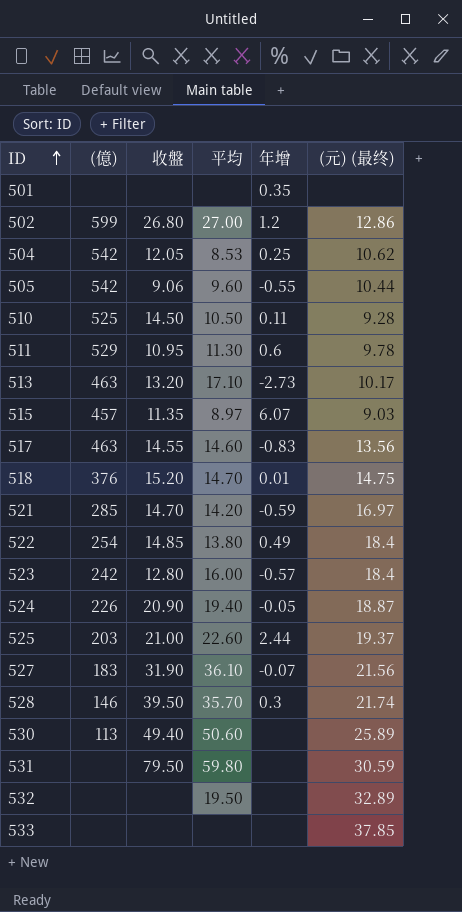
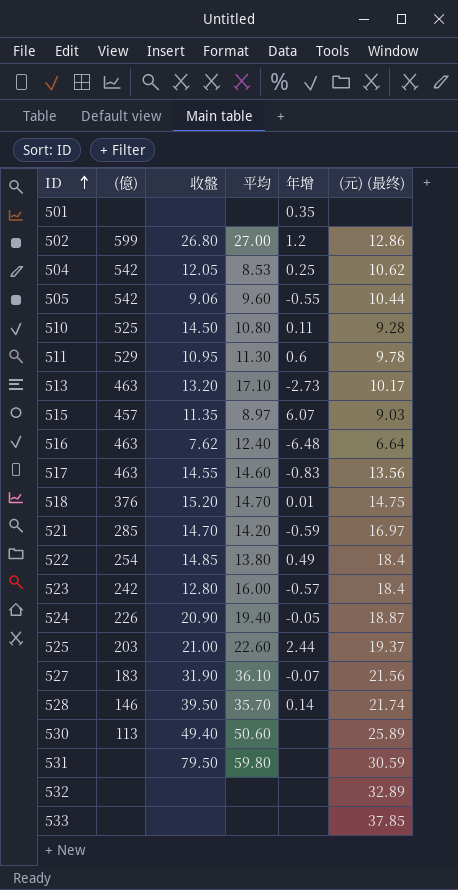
510 | 平均: 10.50 -> 10.80
row 516: none -> 463 | 7.62 | 12.40 | -6.48 | 6.64
528 | 年增: 0.3 -> 0.14
532 | 平均: 19.50 -> none

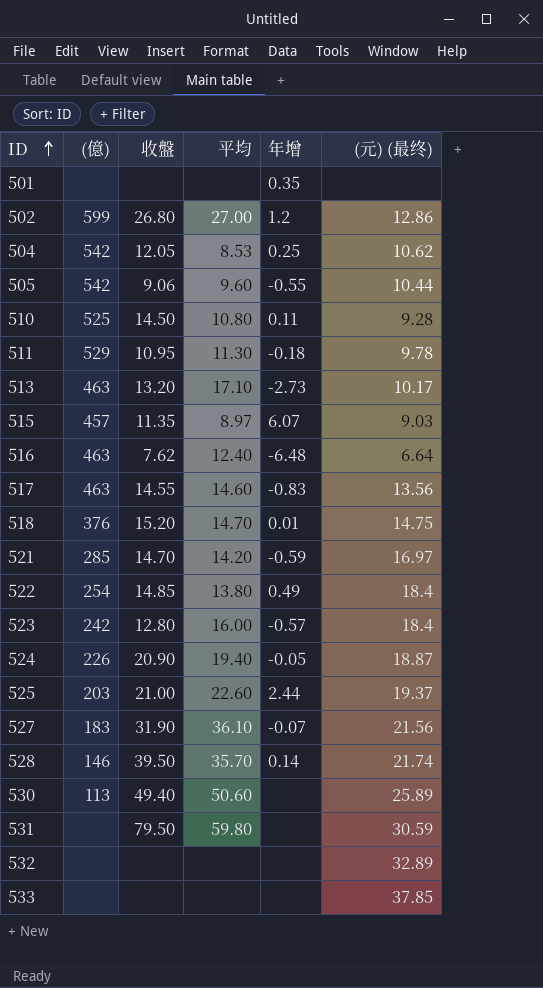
511 | 年增: 0.6 -> -0.18

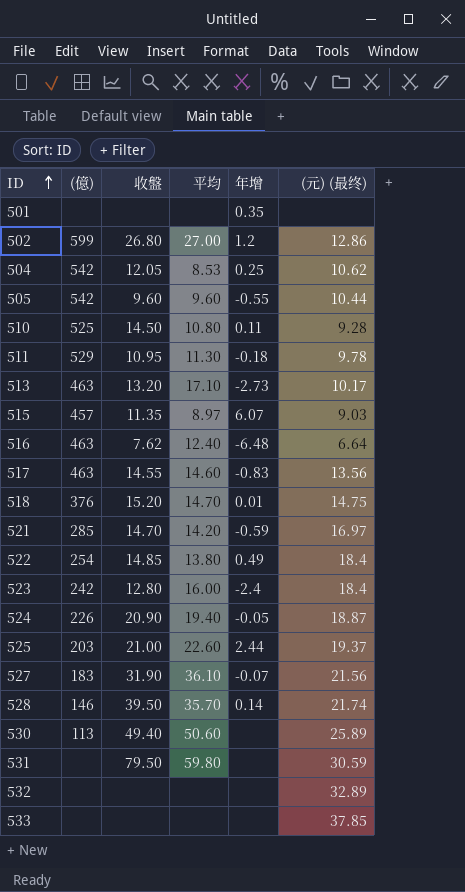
505 | 收盤: 9.06 -> 9.60
523 | 年增: -0.57 -> -2.4

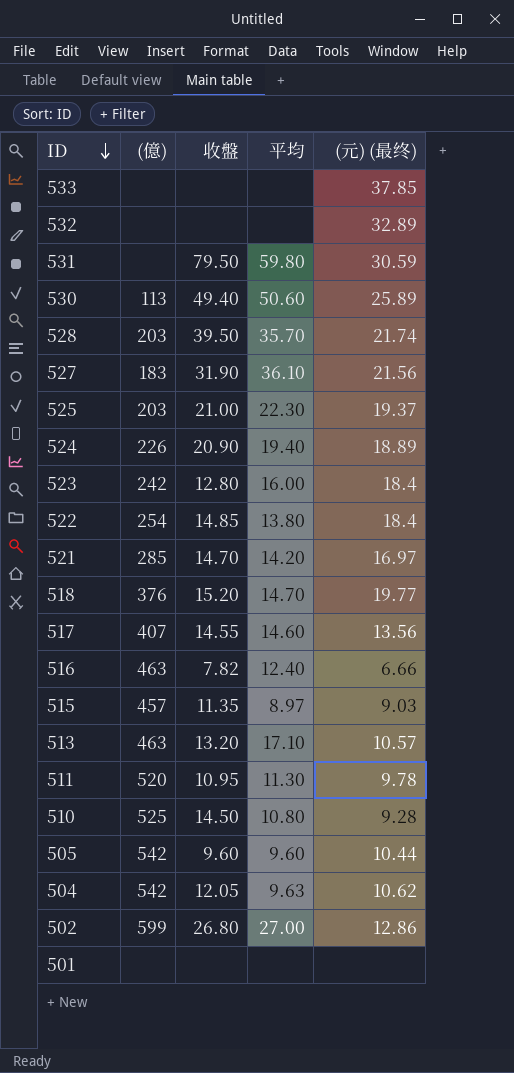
row order: ID ascending -> ID descending
column 年增 | position: 5 -> none
528 | (億): 146 -> 203
525 | 平均: 22.60 -> 22.30
524 | (元) (最终): 18.87 -> 18.89
518 | (元) (最终): 14.75 -> 19.77
517 | (億): 463 -> 407
516 | 收盤: 7.62 -> 7.82
516 | (元) (最终): 6.64 -> 6.66
513 | (元) (最终): 10.17 -> 10.57
511 | (億): 529 -> 520
504 | 平均: 8.53 -> 9.63

